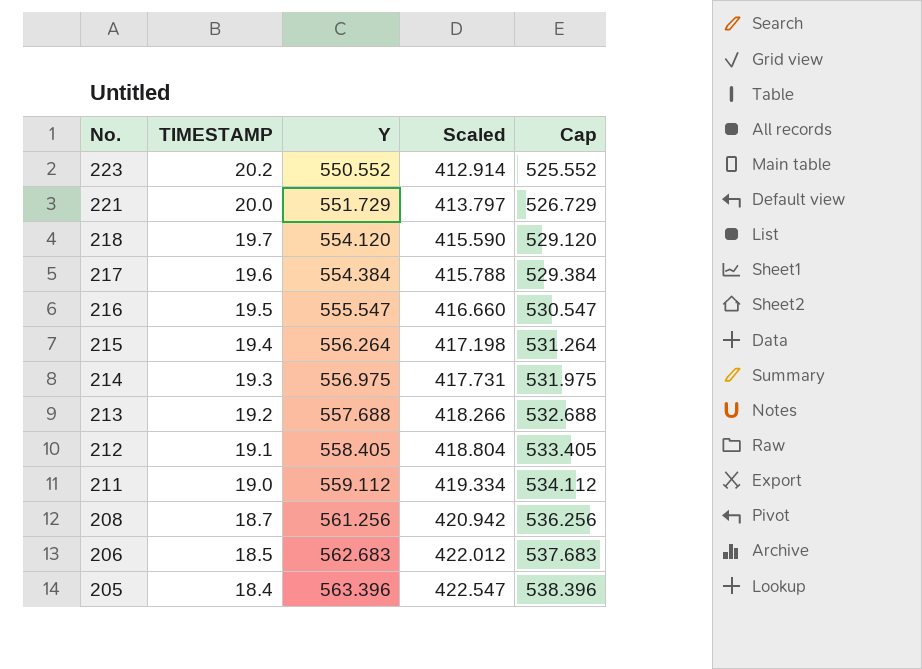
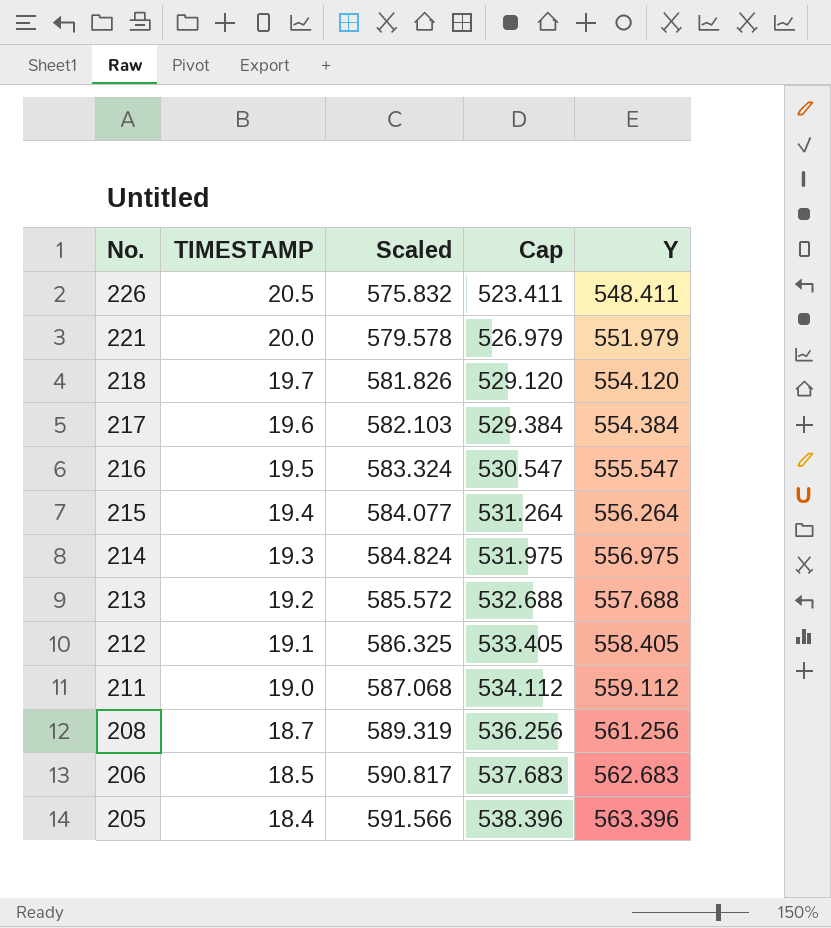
column Scaled | formula: [Y] * 0.75 -> [Y] * 1.05
column Y | position: 3 -> 5
row 223: 20.2 | 550.552 | 412.914 | 525.552 -> none
row 226: none -> 20.5 | 575.832 | 523.411 | 548.411
221 | Cap: 526.729 -> 526.979
221 | Y: 551.729 -> 551.979

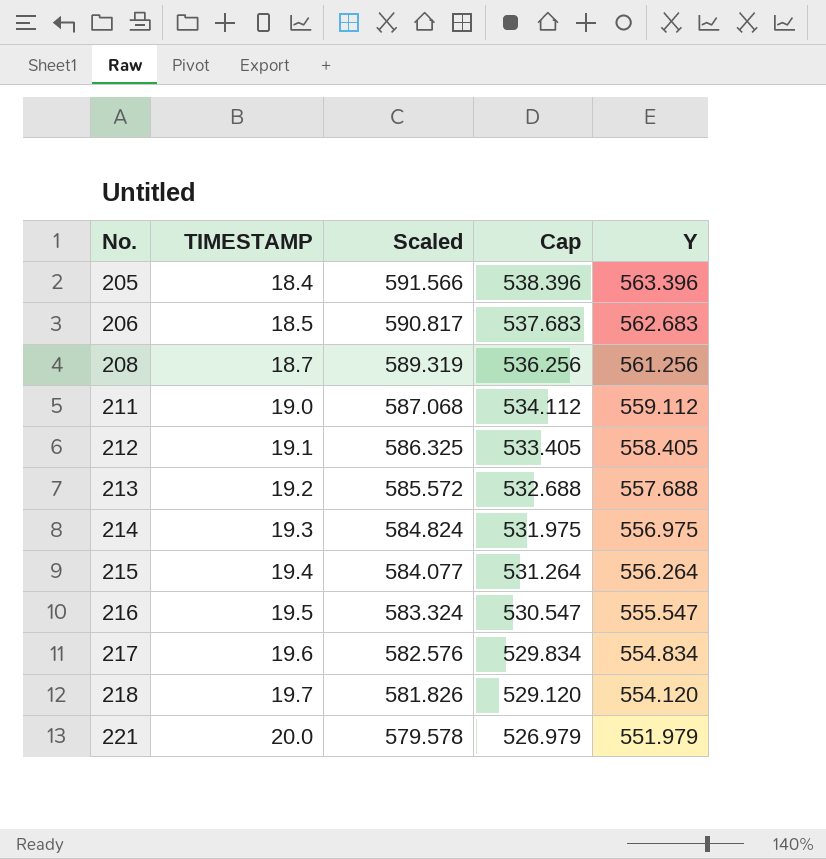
row order: No. descending -> No. ascending
row 226: 20.5 | 575.832 | 523.411 | 548.411 -> none
217 | Scaled: 582.103 -> 582.576
217 | Cap: 529.384 -> 529.834
217 | Y: 554.384 -> 554.834

